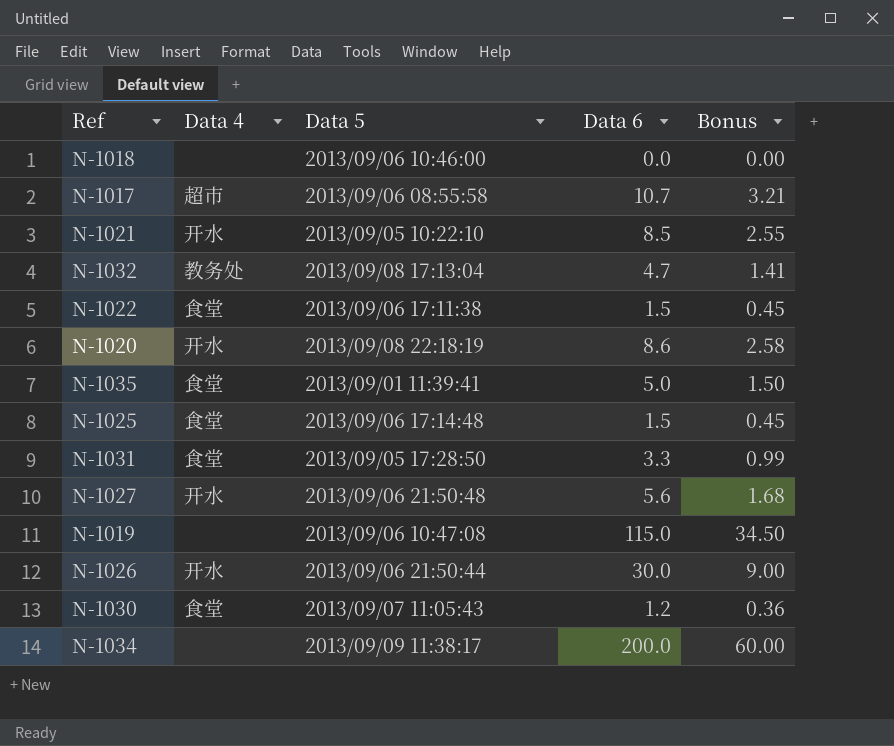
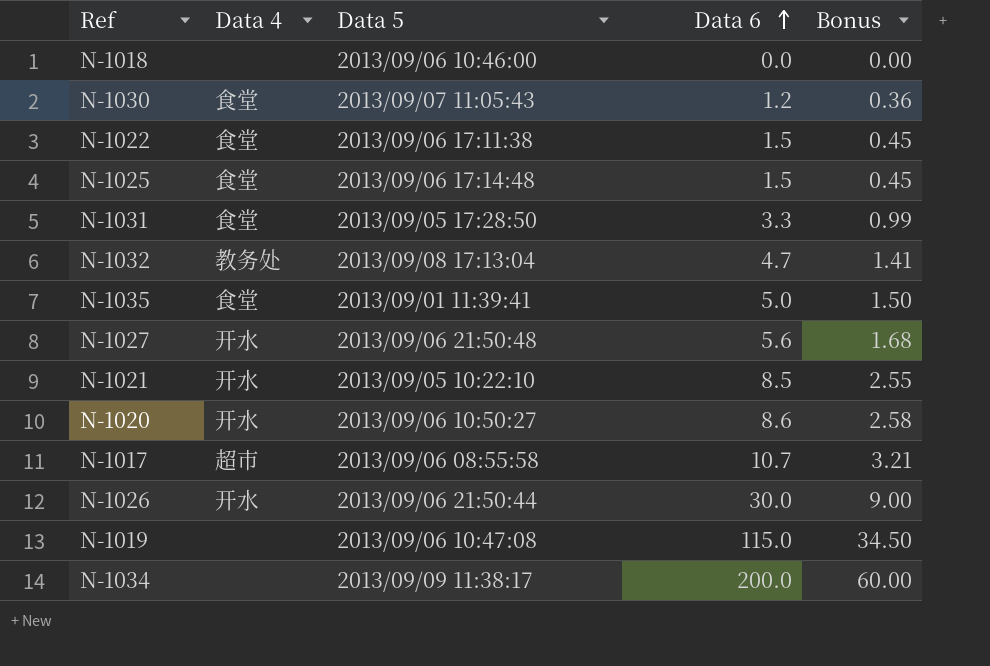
row order: none -> Data 6 ascending
N-1020 | Data 5: 2013/09/08 22:18:19 -> 2013/09/06 10:50:27

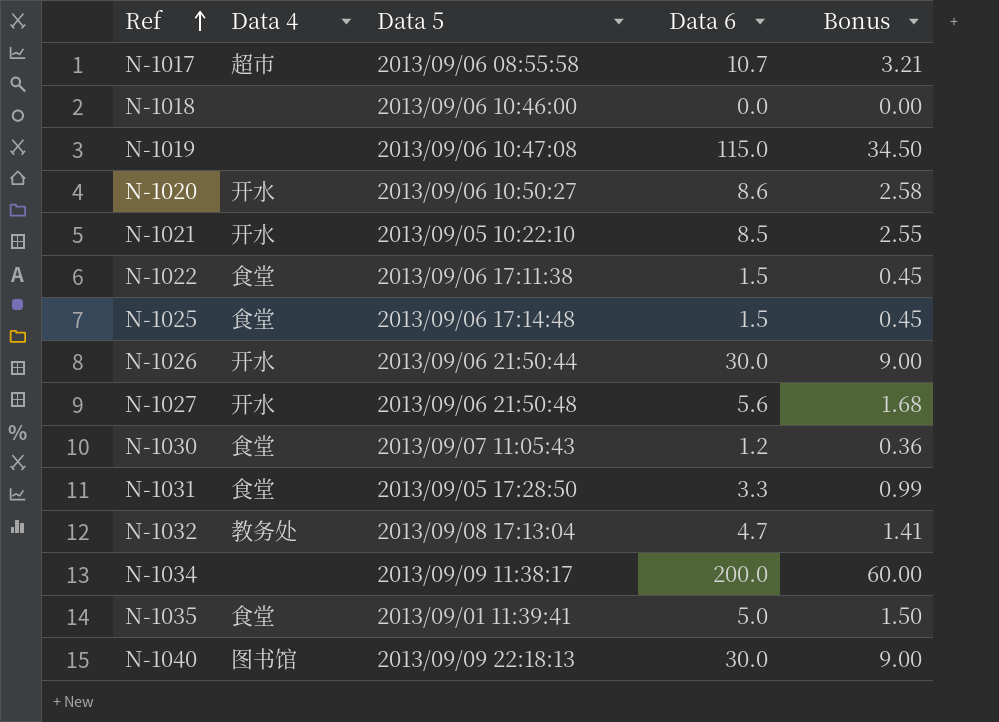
row order: Data 6 ascending -> Ref ascending
row N-1040: none -> 图书馆 | 2013/09/09 22:18:13 | 30.0 | 9.00

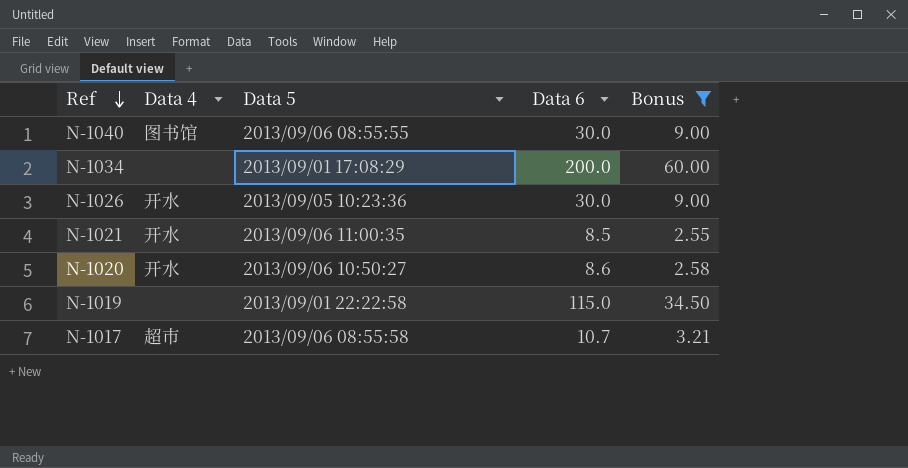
filter: none -> Bonus >= 2.55
row order: Ref ascending -> Ref descending
N-1040 | Data 5: 2013/09/09 22:18:13 -> 2013/09/06 08:55:55
N-1034 | Data 5: 2013/09/09 11:38:17 -> 2013/09/01 17:08:29
N-1026 | Data 5: 2013/09/06 21:50:44 -> 2013/09/05 10:23:36
N-1021 | Data 5: 2013/09/05 10:22:10 -> 2013/09/06 11:00:35
N-1019 | Data 5: 2013/09/06 10:47:08 -> 2013/09/01 22:22:58

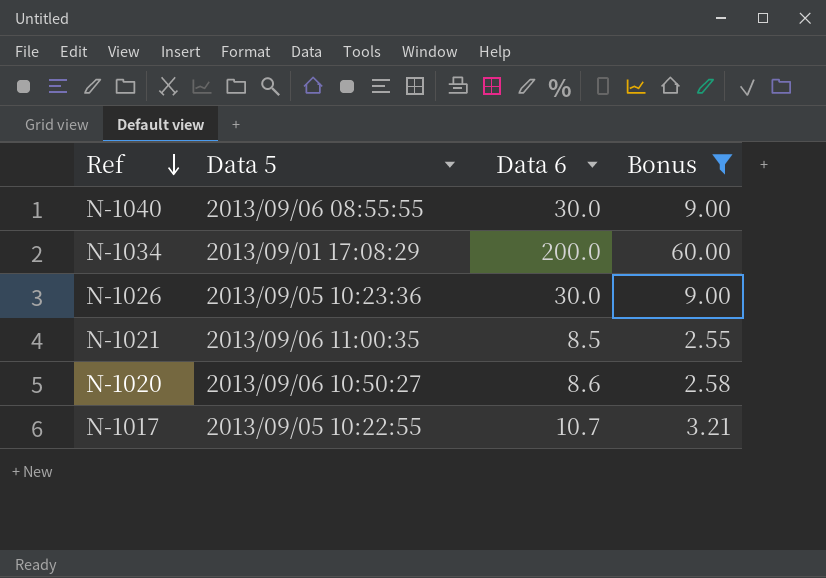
column Data 4 | position: 2 -> none
row N-1019: none | 2013/09/01 22:22:58 | 115.0 | 34.50 -> none
N-1017 | Data 5: 2013/09/06 08:55:58 -> 2013/09/05 10:22:55

